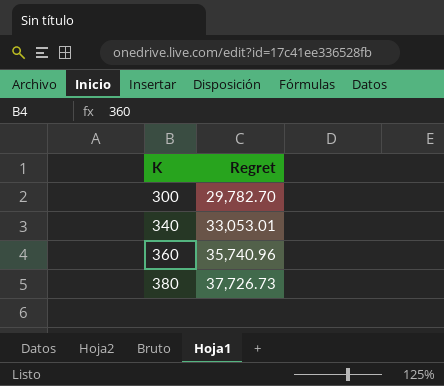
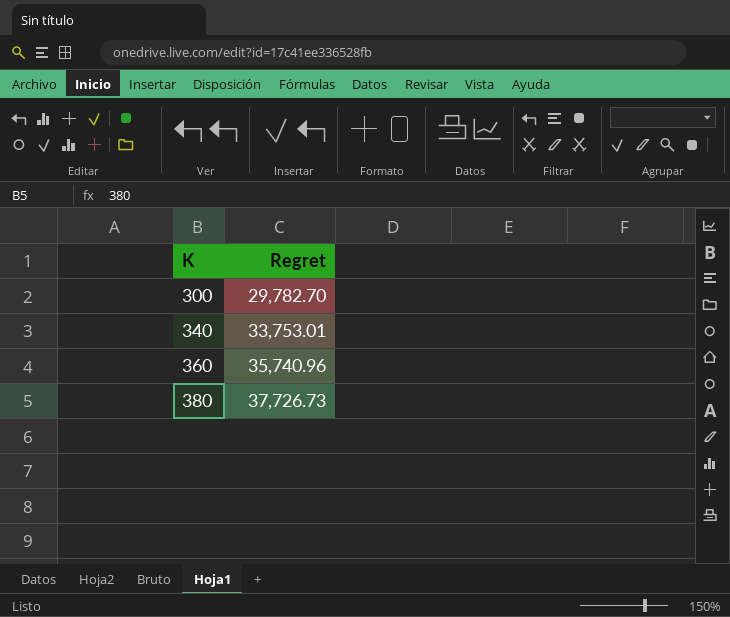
340 | Regret: 33,053.01 -> 33,753.01

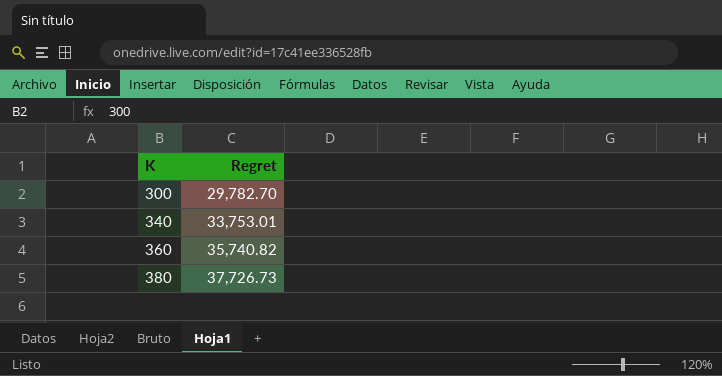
360 | Regret: 35,740.96 -> 35,740.82

